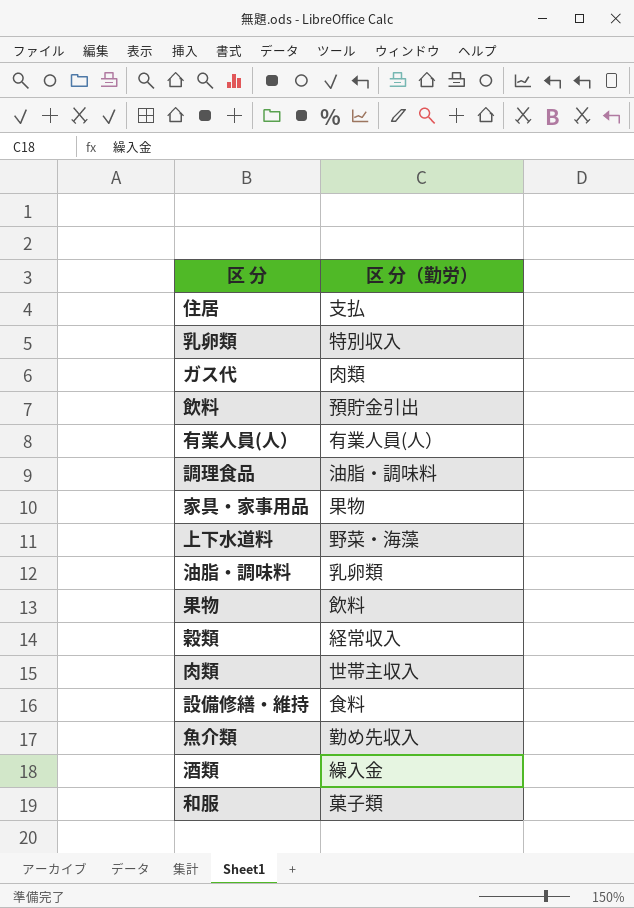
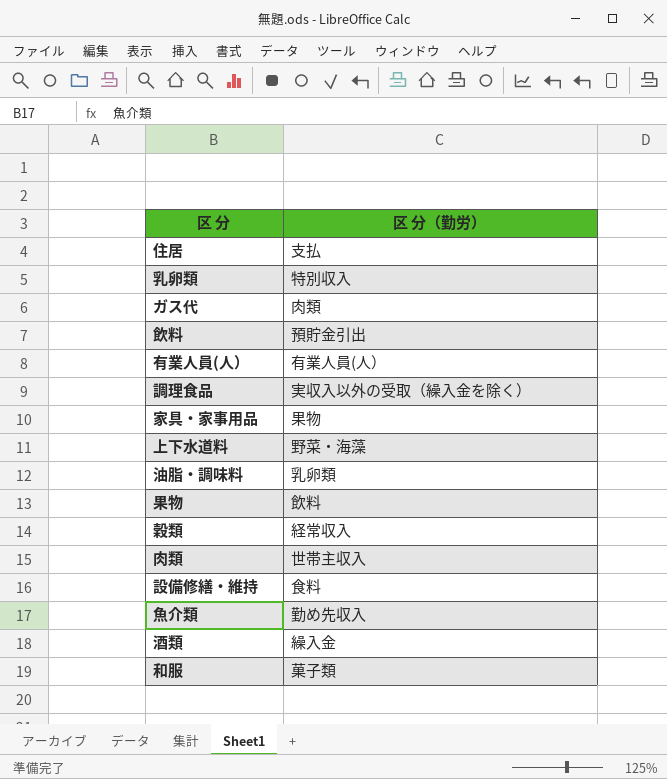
調理食品 | 区 分（勤労）: 油脂・調味料 -> 実収入以外の受取（繰入金を除く）

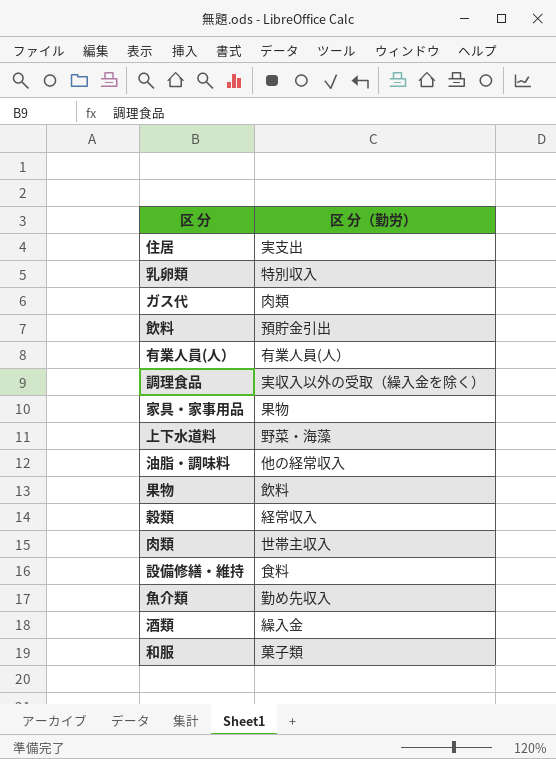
住居 | 区 分（勤労）: 支払 -> 実支出
油脂・調味料 | 区 分（勤労）: 乳卵類 -> 他の経常収入

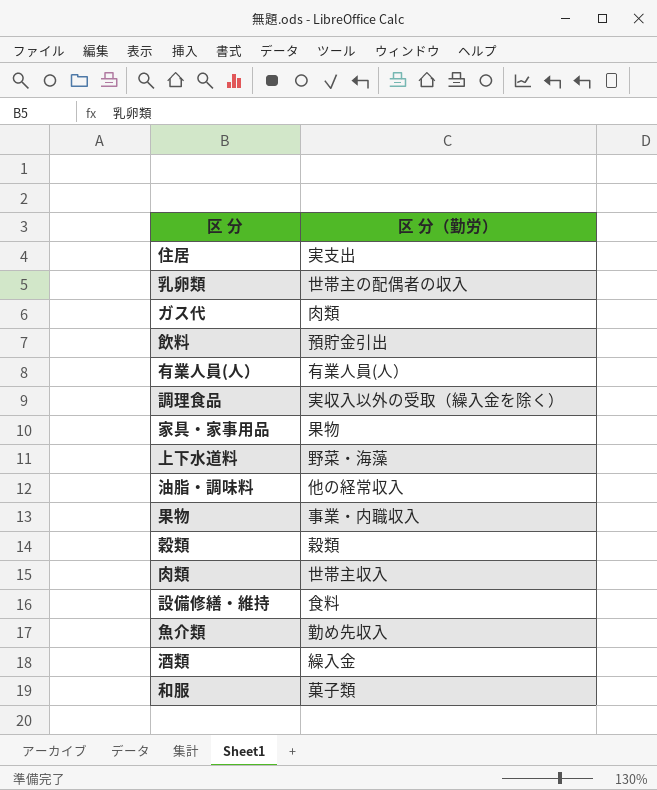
乳卵類 | 区 分（勤労）: 特別収入 -> 世帯主の配偶者の収入
果物 | 区 分（勤労）: 飲料 -> 事業・内職収入
穀類 | 区 分（勤労）: 経常収入 -> 穀類

